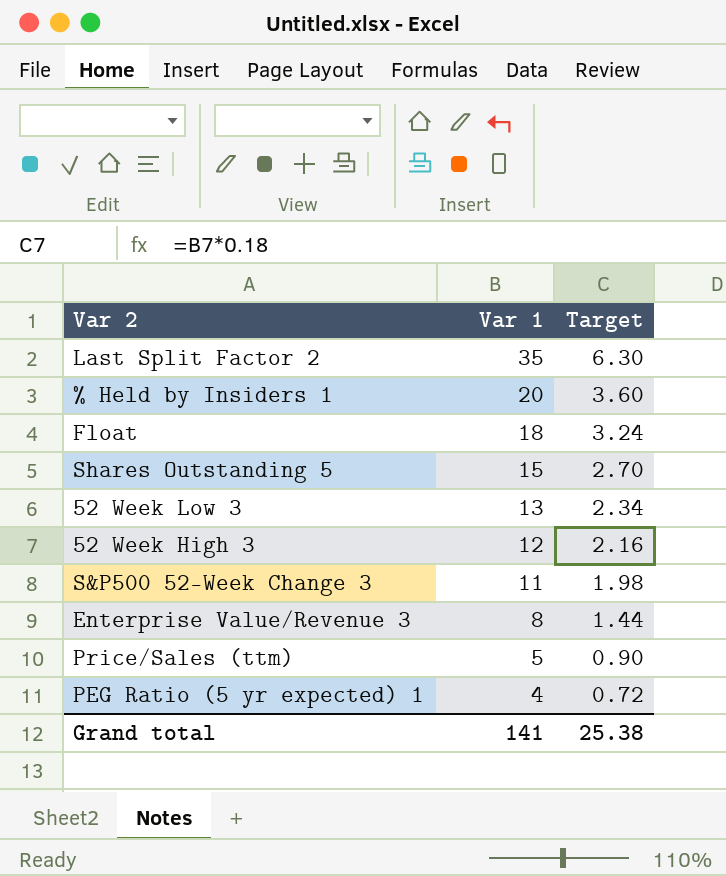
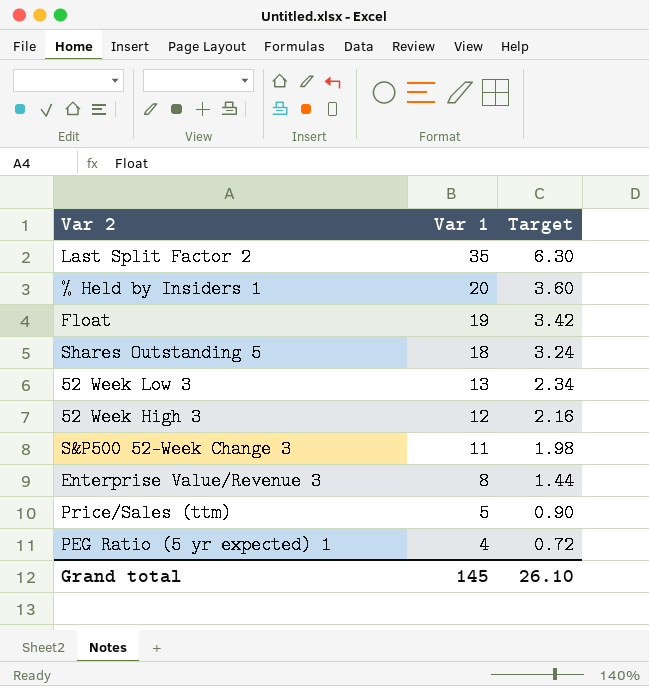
Float | Var 1: 18 -> 19
Float | Target: 3.24 -> 3.42
Shares Outstanding 5 | Var 1: 15 -> 18
Shares Outstanding 5 | Target: 2.70 -> 3.24
Grand total | Var 1: 141 -> 145
Grand total | Target: 25.38 -> 26.10

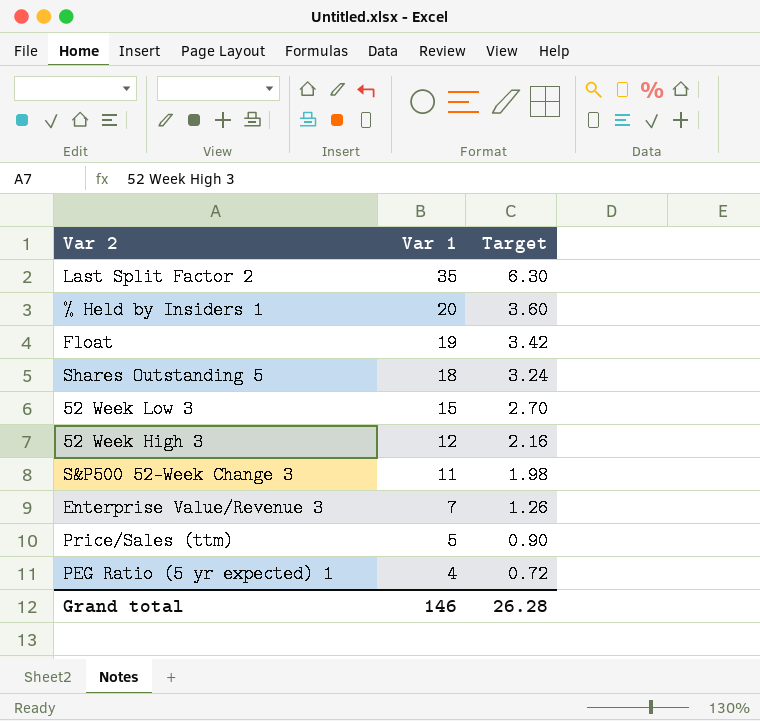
52 Week Low 3 | Var 1: 13 -> 15
52 Week Low 3 | Target: 2.34 -> 2.70
Enterprise Value/Revenue 3 | Var 1: 8 -> 7
Enterprise Value/Revenue 3 | Target: 1.44 -> 1.26
Grand total | Var 1: 145 -> 146
Grand total | Target: 26.10 -> 26.28

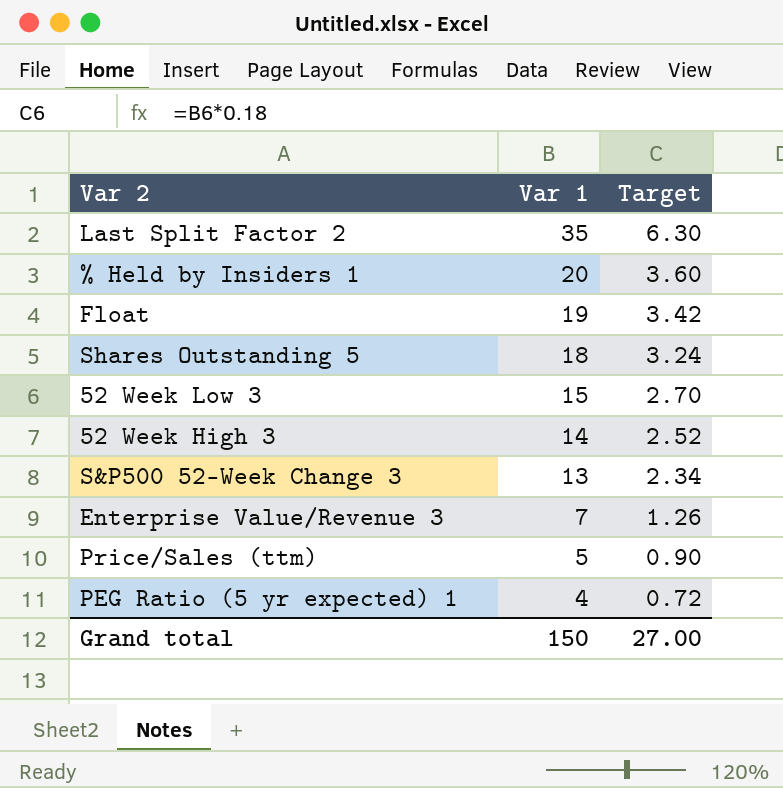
52 Week High 3 | Var 1: 12 -> 14
52 Week High 3 | Target: 2.16 -> 2.52
S&P500 52-Week Change 3 | Var 1: 11 -> 13
S&P500 52-Week Change 3 | Target: 1.98 -> 2.34
Grand total | Var 1: 146 -> 150
Grand total | Target: 26.28 -> 27.00

